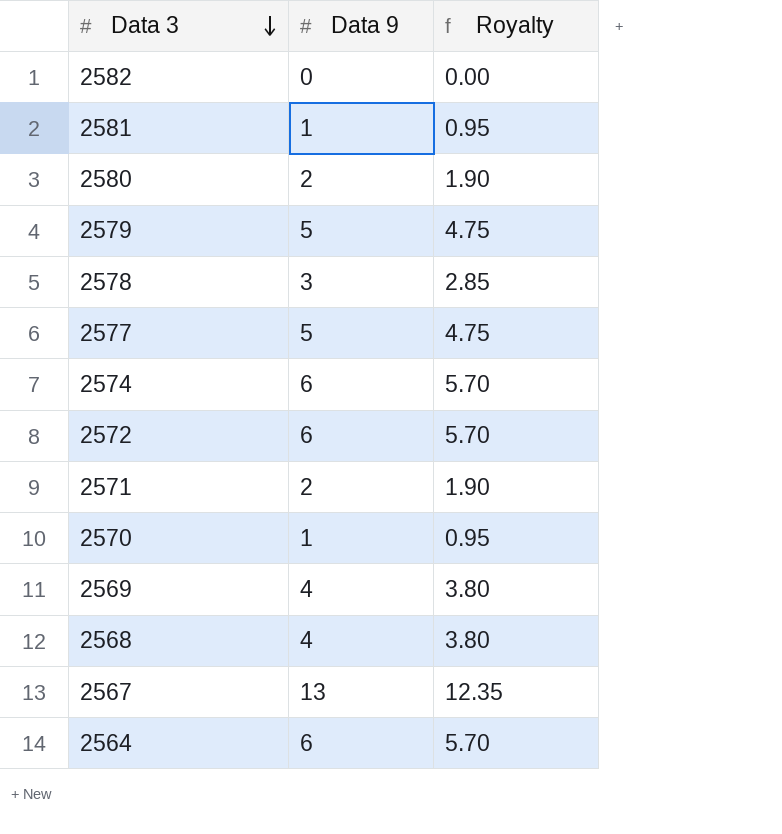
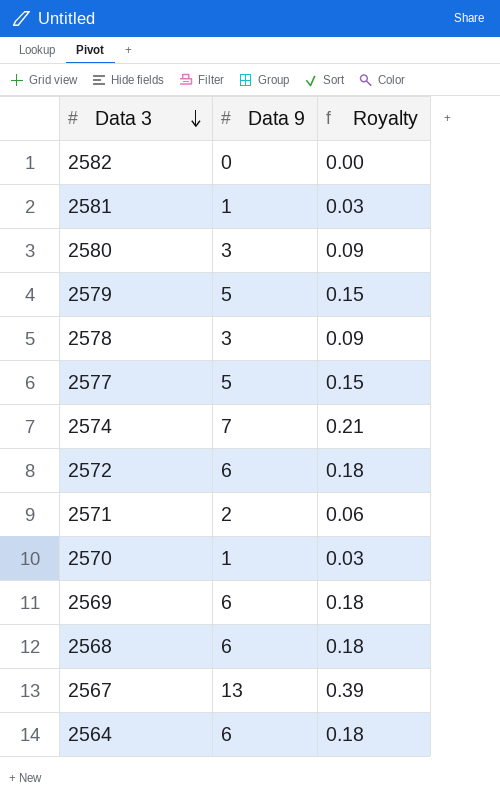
column Royalty | formula: [Data 9] * 0.95 -> [Data 9] * 0.03
2580 | Data 9: 2 -> 3
2574 | Data 9: 6 -> 7
2569 | Data 9: 4 -> 6
2568 | Data 9: 4 -> 6

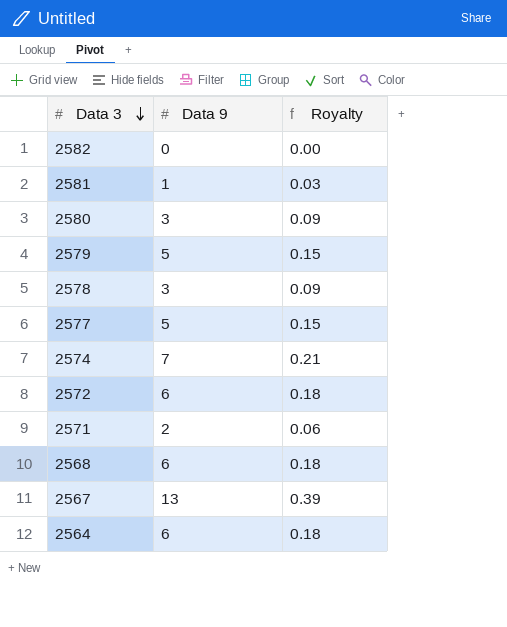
row 2570: 1 | 0.03 -> none
row 2569: 6 | 0.18 -> none

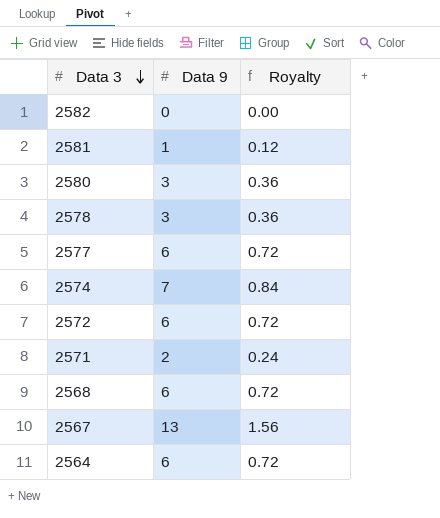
column Royalty | formula: [Data 9] * 0.03 -> [Data 9] * 0.12
row 2579: 5 | 0.15 -> none
2577 | Data 9: 5 -> 6

